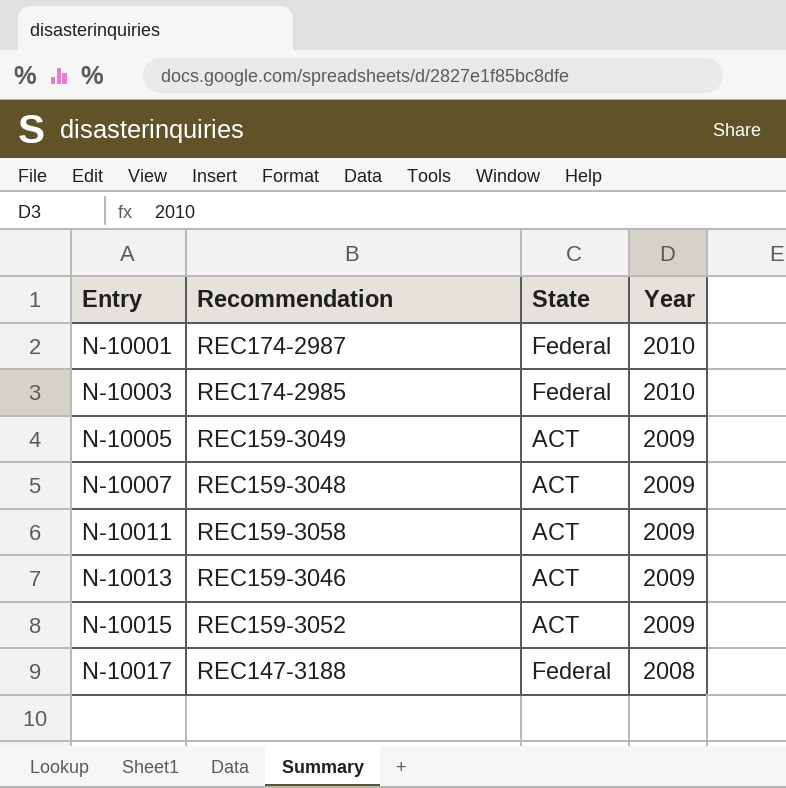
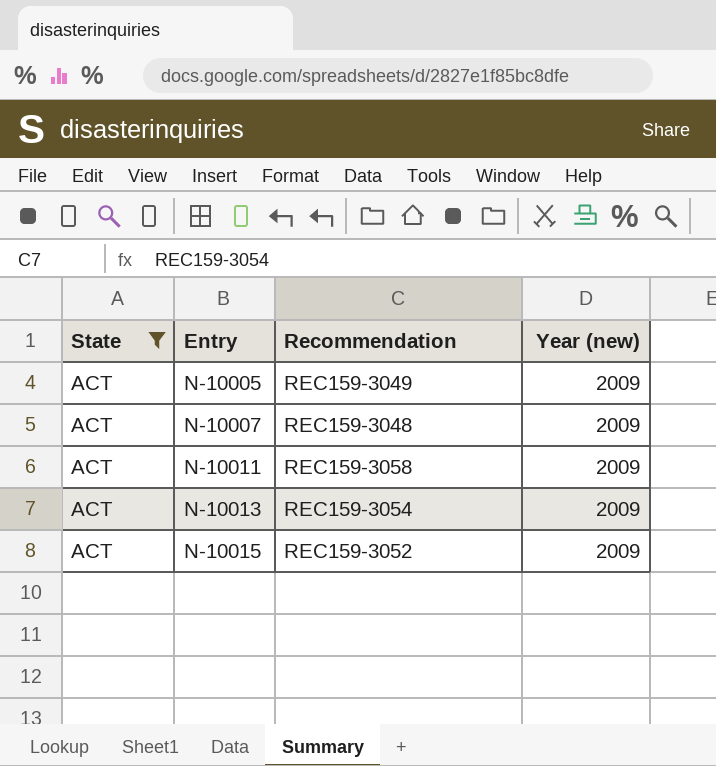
filter: none -> State = ACT
column State | position: 3 -> 1
column name: Year -> Year (new)
N-10013 | Recommendation: REC159-3046 -> REC159-3054

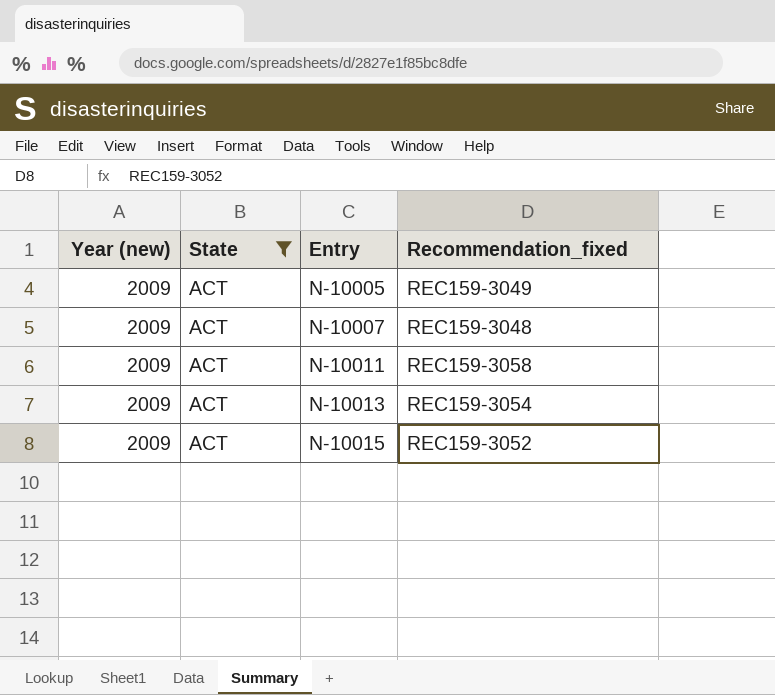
column Year (new) | position: 4 -> 1
column name: Recommendation -> Recommendation_fixed

